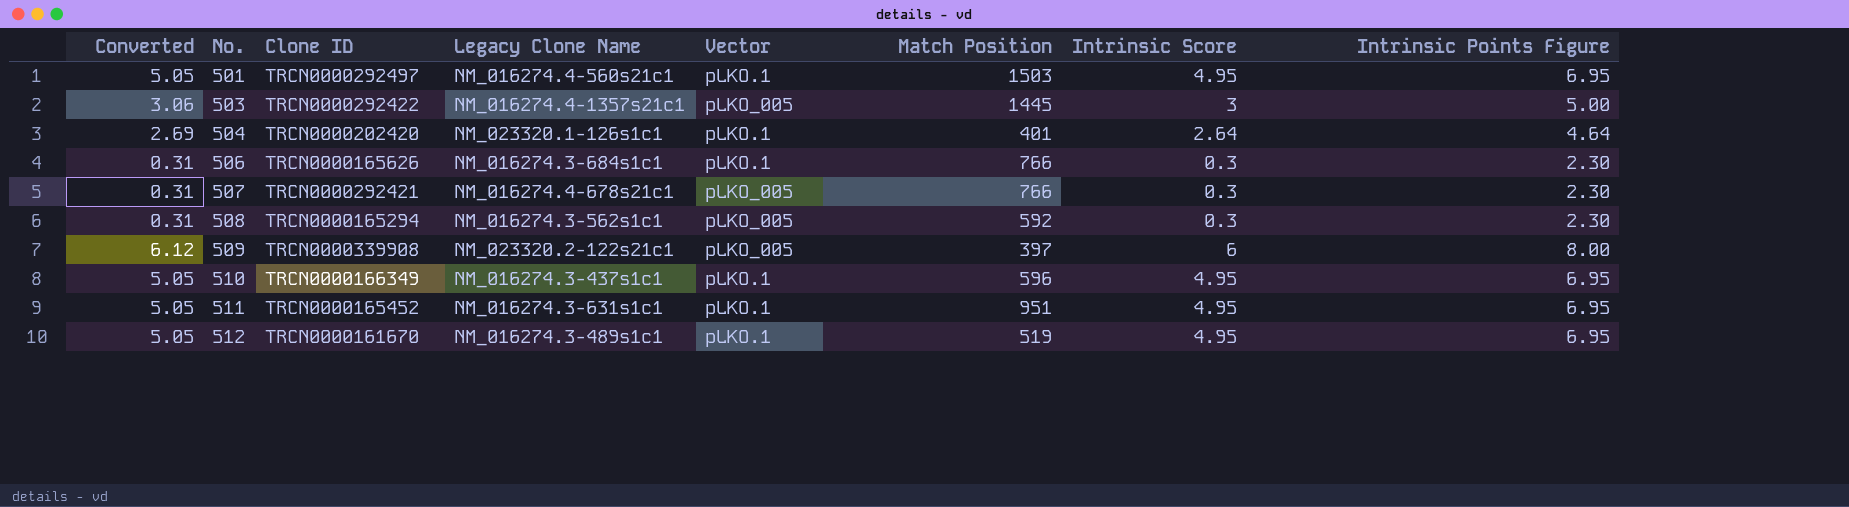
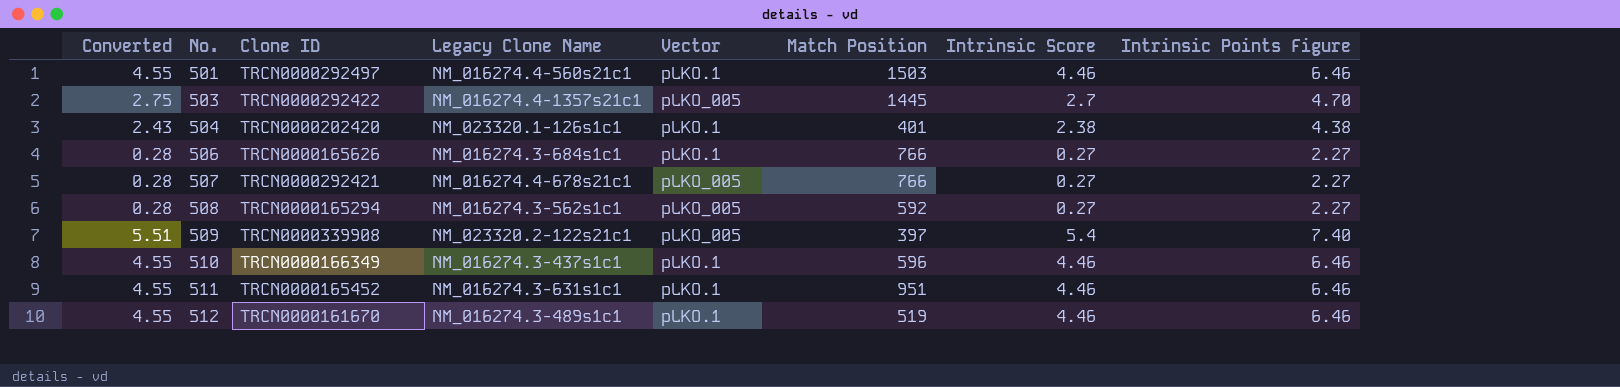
501 | Converted: 5.05 -> 4.55
501 | Intrinsic Score: 4.95 -> 4.46
501 | Intrinsic Points Figure: 6.95 -> 6.46
503 | Converted: 3.06 -> 2.75
503 | Intrinsic Score: 3 -> 2.7
503 | Intrinsic Points Figure: 5.00 -> 4.70
504 | Converted: 2.69 -> 2.43
504 | Intrinsic Score: 2.64 -> 2.38
504 | Intrinsic Points Figure: 4.64 -> 4.38
506 | Converted: 0.31 -> 0.28
506 | Intrinsic Score: 0.3 -> 0.27
506 | Intrinsic Points Figure: 2.30 -> 2.27
507 | Converted: 0.31 -> 0.28
507 | Intrinsic Score: 0.3 -> 0.27
507 | Intrinsic Points Figure: 2.30 -> 2.27
508 | Converted: 0.31 -> 0.28
508 | Intrinsic Score: 0.3 -> 0.27
508 | Intrinsic Points Figure: 2.30 -> 2.27
509 | Converted: 6.12 -> 5.51
509 | Intrinsic Score: 6 -> 5.4
509 | Intrinsic Points Figure: 8.00 -> 7.40
510 | Converted: 5.05 -> 4.55
510 | Intrinsic Score: 4.95 -> 4.46
510 | Intrinsic Points Figure: 6.95 -> 6.46
511 | Converted: 5.05 -> 4.55
511 | Intrinsic Score: 4.95 -> 4.46
511 | Intrinsic Points Figure: 6.95 -> 6.46
512 | Converted: 5.05 -> 4.55
512 | Intrinsic Score: 4.95 -> 4.46
512 | Intrinsic Points Figure: 6.95 -> 6.46

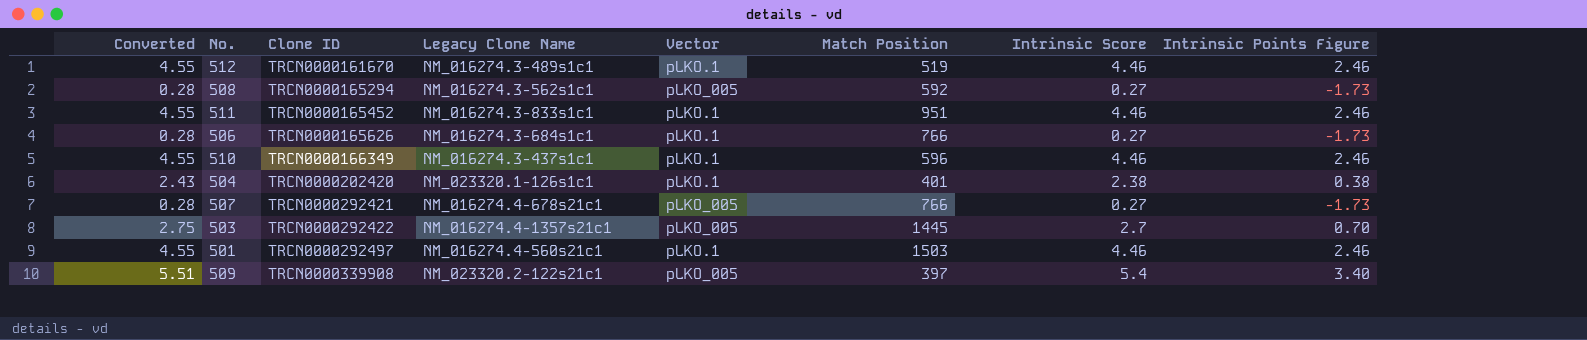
row order: No. ascending -> Clone ID ascending
column Intrinsic Points Figure | formula: [Intrinsic Score] + 2 -> [Intrinsic Score] - 2
511 | Legacy Clone Name: NM_016274.3-631s1c1 -> NM_016274.3-833s1c1

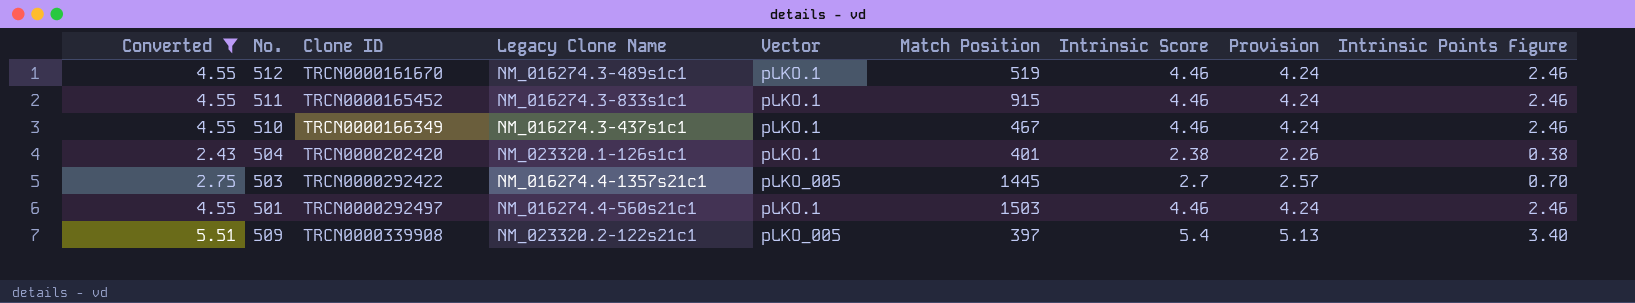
filter: none -> Converted != 0.28
column Provision | formula: none -> [Intrinsic Score] * 0.95
511 | Match Position: 951 -> 915
510 | Match Position: 596 -> 467

